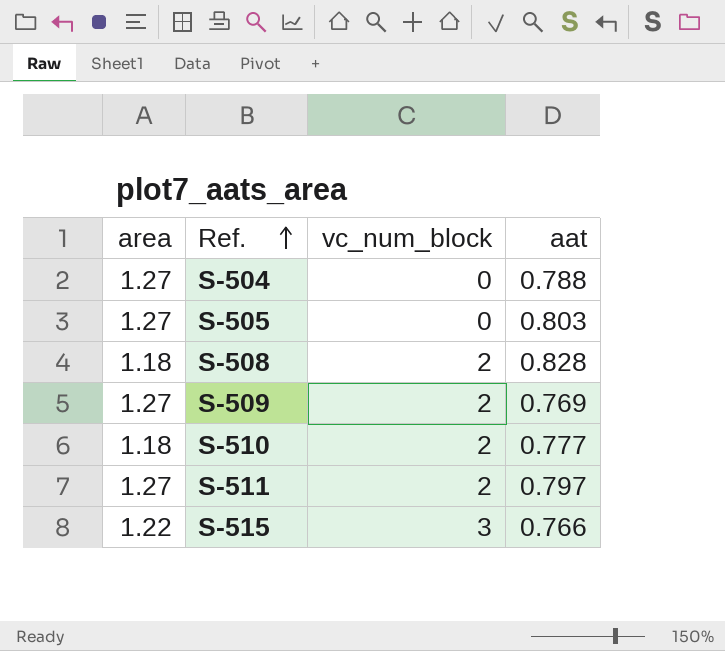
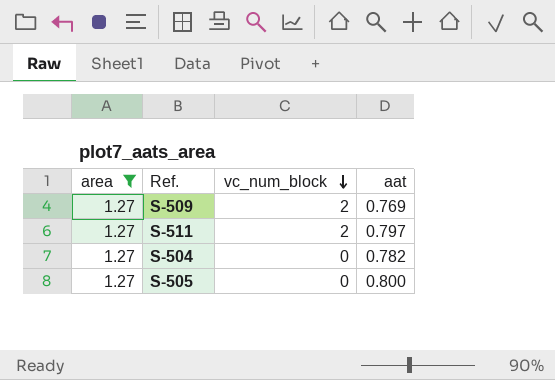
filter: none -> area = 1.27
row order: Ref. ascending -> vc_num_block descending
S-504 | aat: 0.788 -> 0.782
S-505 | aat: 0.803 -> 0.800

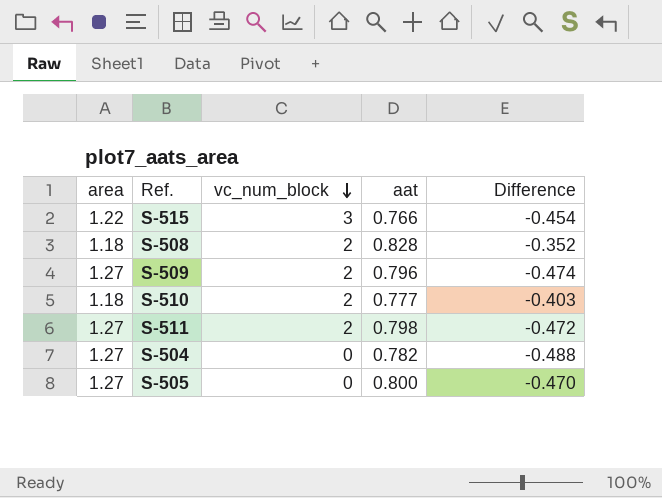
filter: area = 1.27 -> none
column Difference | formula: none -> [aat] - [area]
S-509 | aat: 0.769 -> 0.796
S-511 | aat: 0.797 -> 0.798

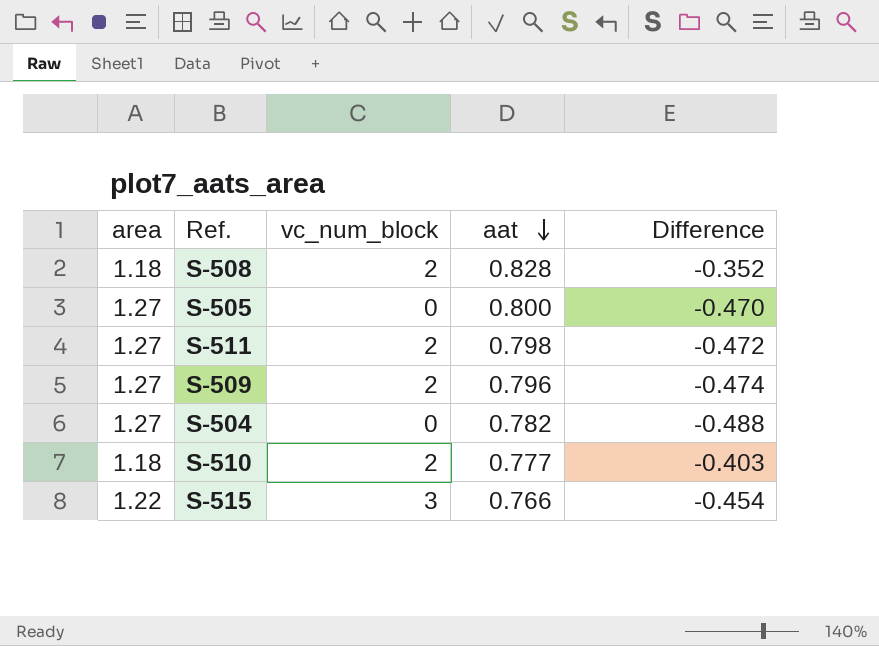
row order: vc_num_block descending -> aat descending

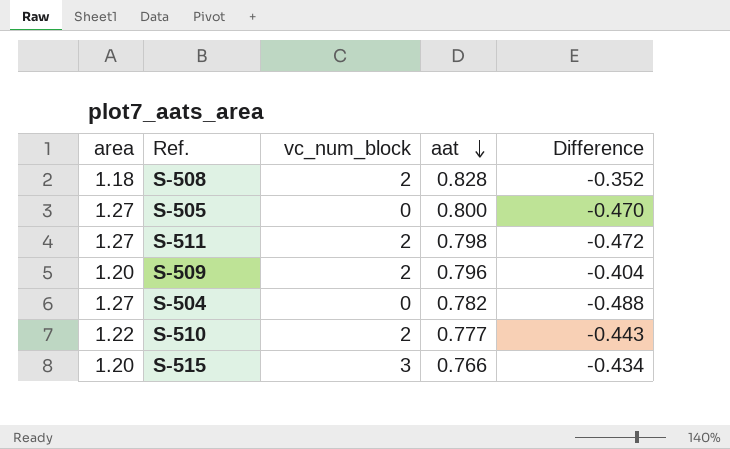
S-509 | area: 1.27 -> 1.20
S-509 | Difference: -0.474 -> -0.404
S-510 | area: 1.18 -> 1.22
S-510 | Difference: -0.403 -> -0.443
S-515 | area: 1.22 -> 1.20
S-515 | Difference: -0.454 -> -0.434

